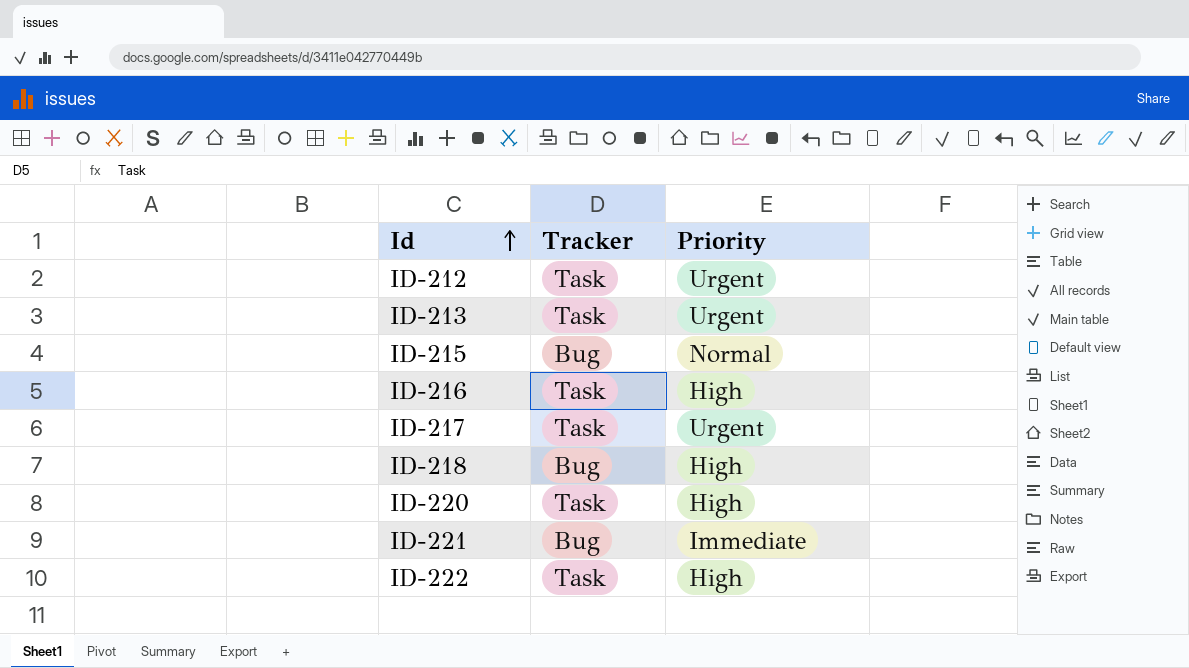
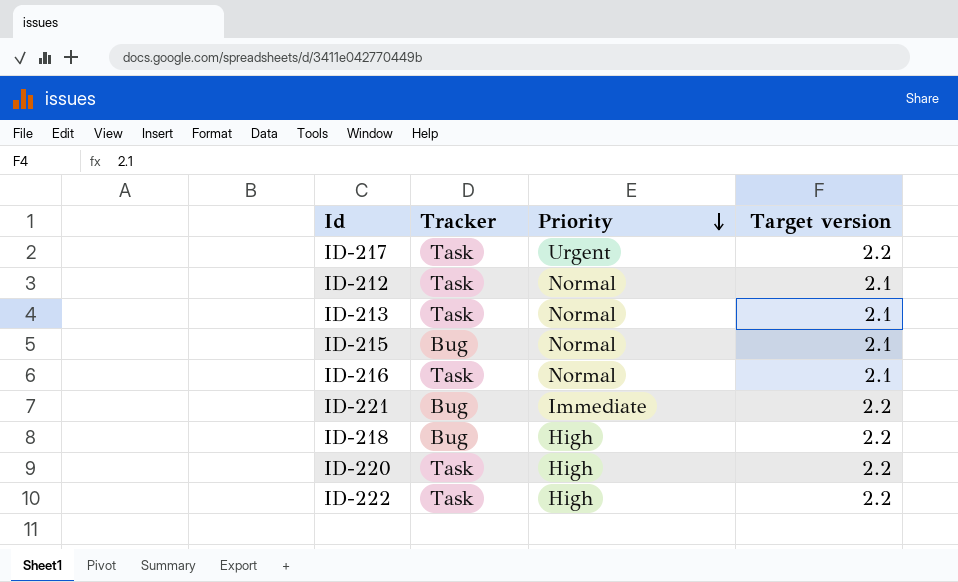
row order: Id ascending -> Priority descending
column Target version | position: none -> 4
ID-212 | Priority: Urgent -> Normal
ID-213 | Priority: Urgent -> Normal
ID-216 | Priority: High -> Normal

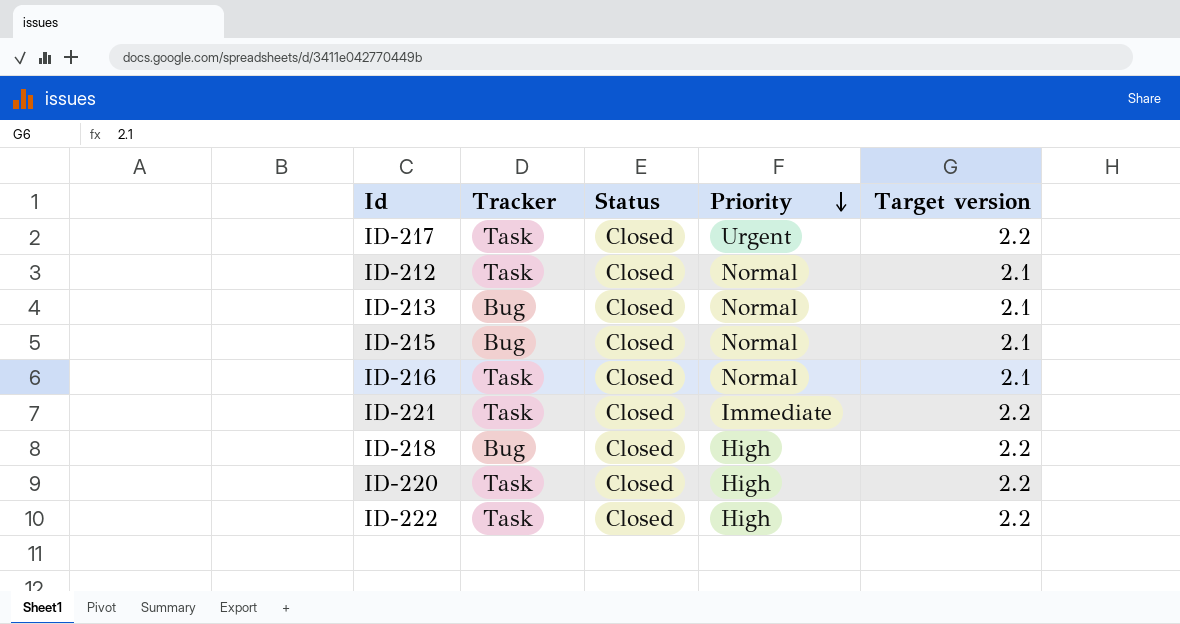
column Status | position: none -> 3
ID-213 | Tracker: Task -> Bug
ID-221 | Tracker: Bug -> Task

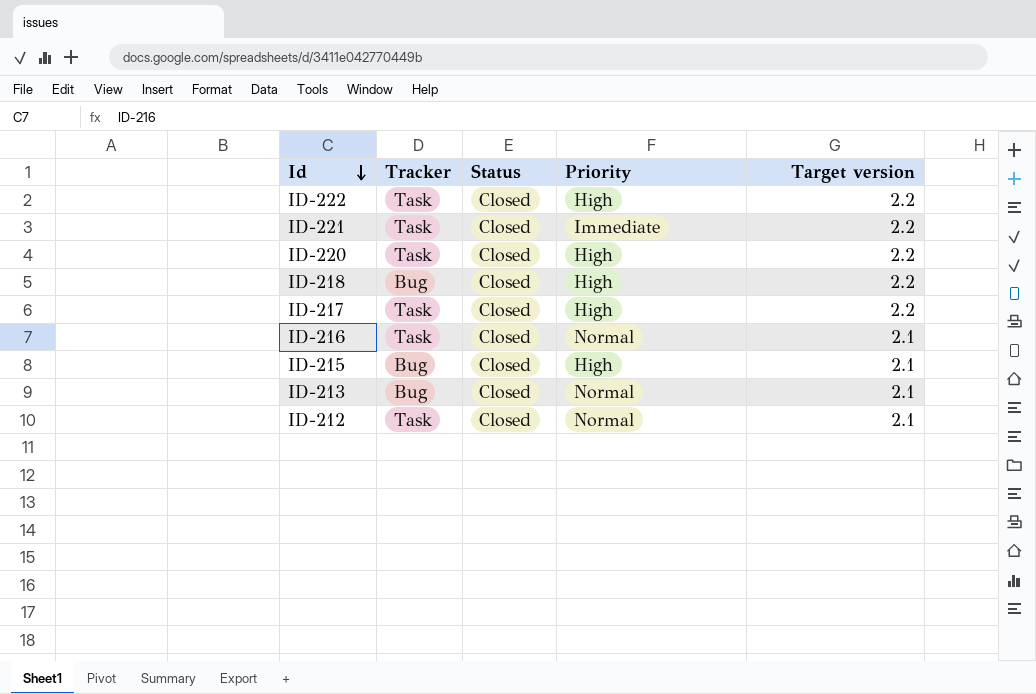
row order: Priority descending -> Id descending
ID-217 | Priority: Urgent -> High
ID-215 | Priority: Normal -> High

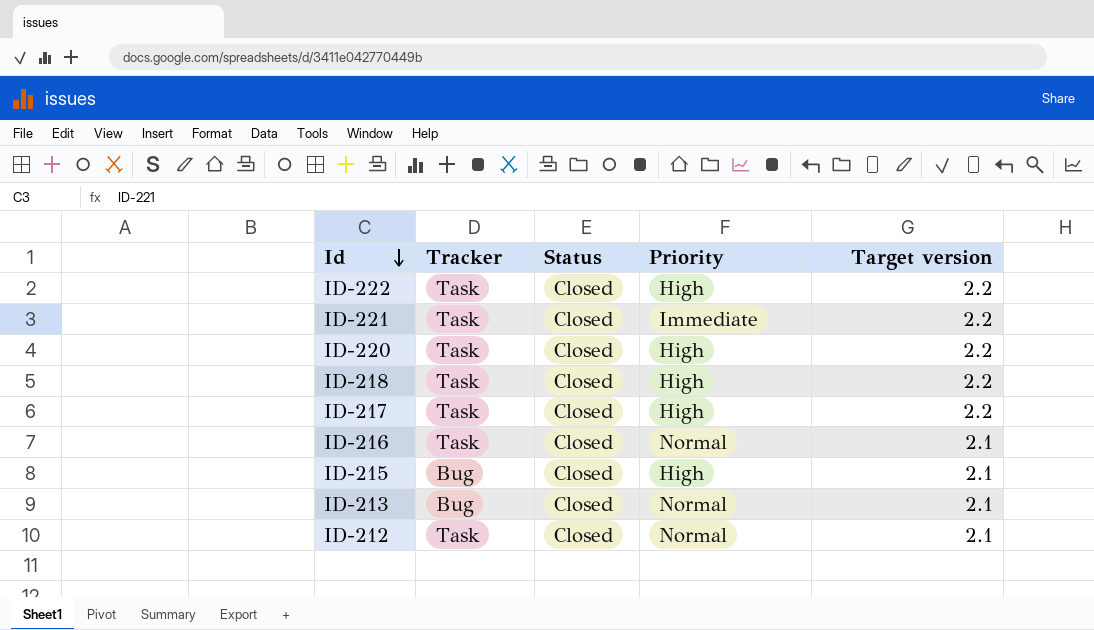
ID-218 | Tracker: Bug -> Task

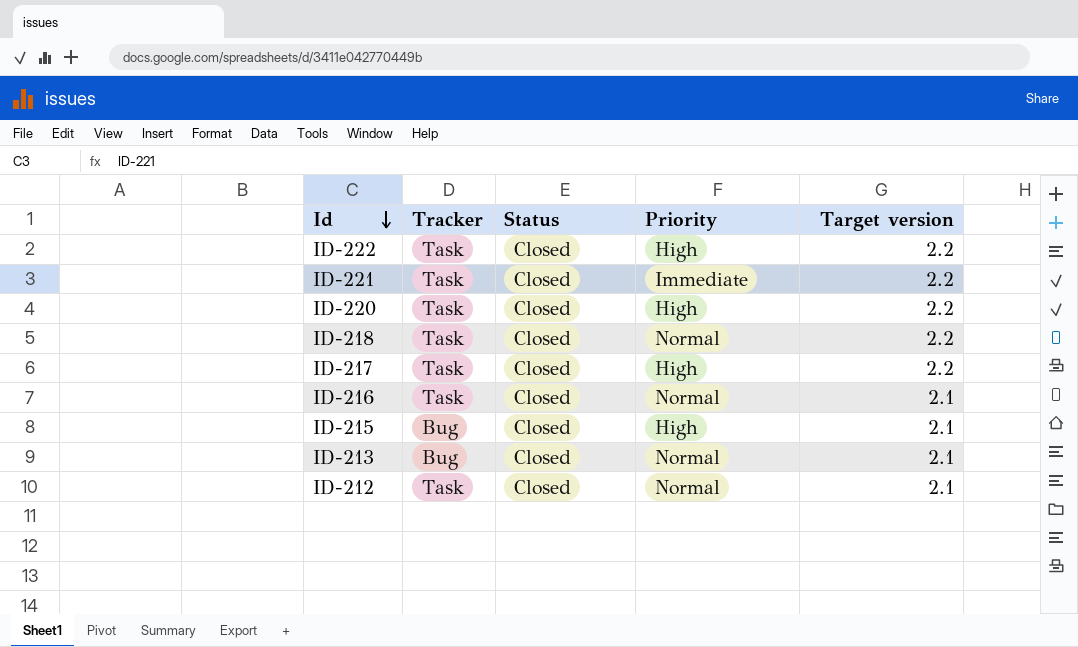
ID-218 | Priority: High -> Normal

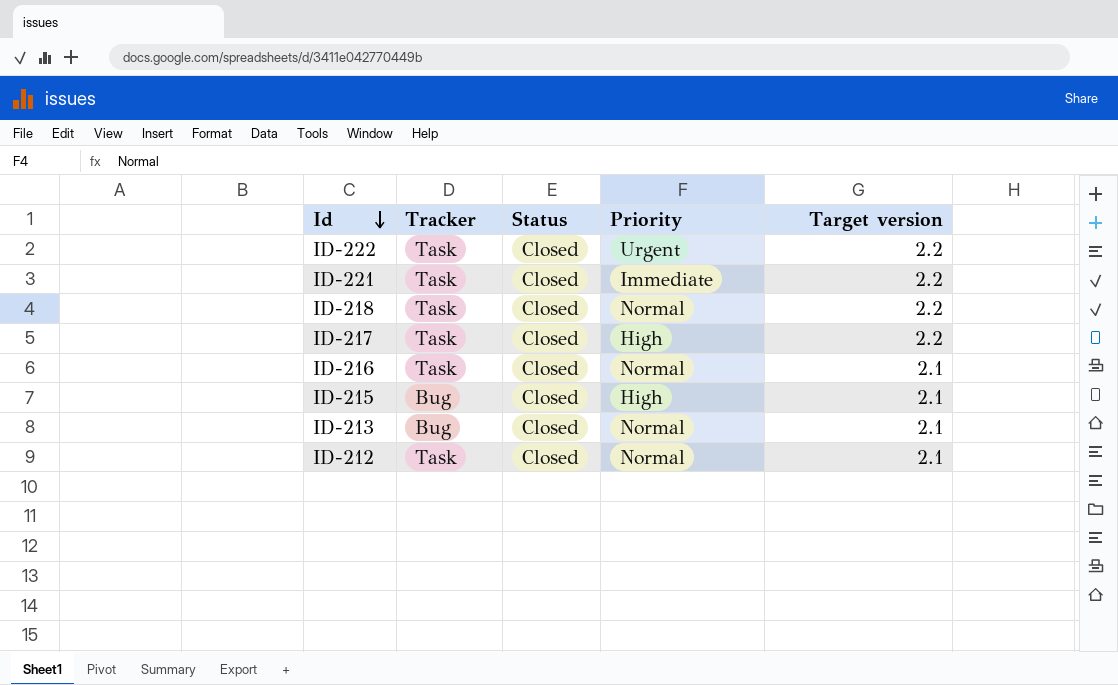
row ID-220: Task | Closed | High | 2.2 -> none
ID-222 | Priority: High -> Urgent

